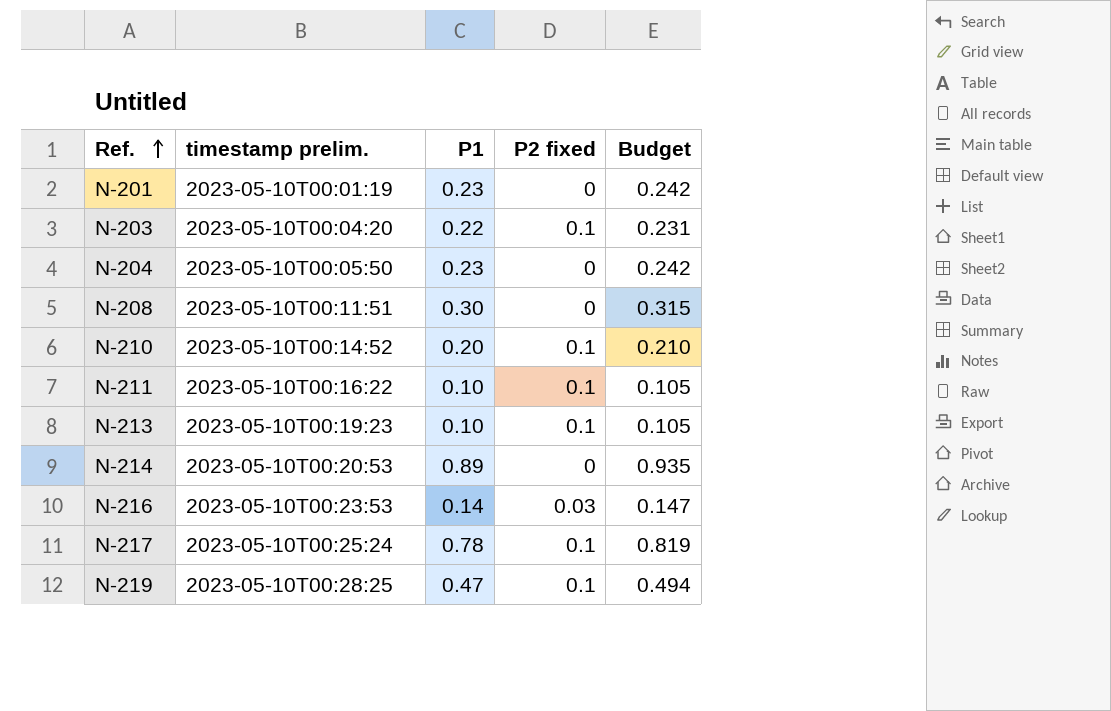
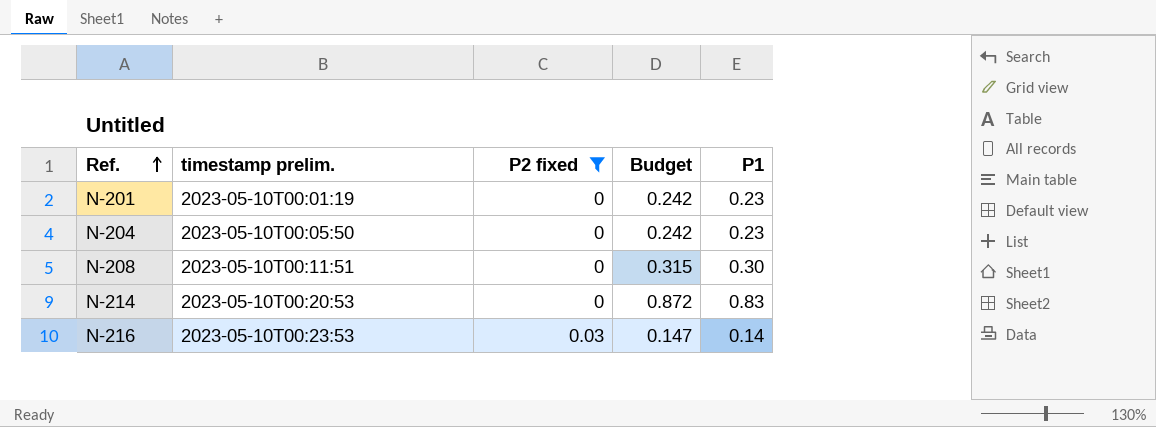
filter: none -> P2 fixed != 0.1
column P1 | position: 3 -> 5
N-214 | Budget: 0.935 -> 0.872
N-214 | P1: 0.89 -> 0.83

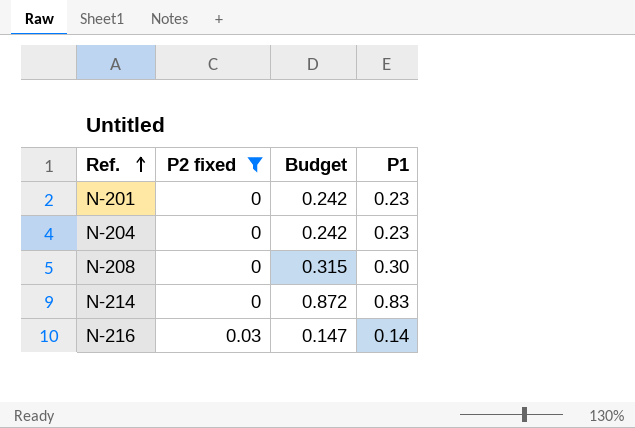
column timestamp prelim. | position: 2 -> none

